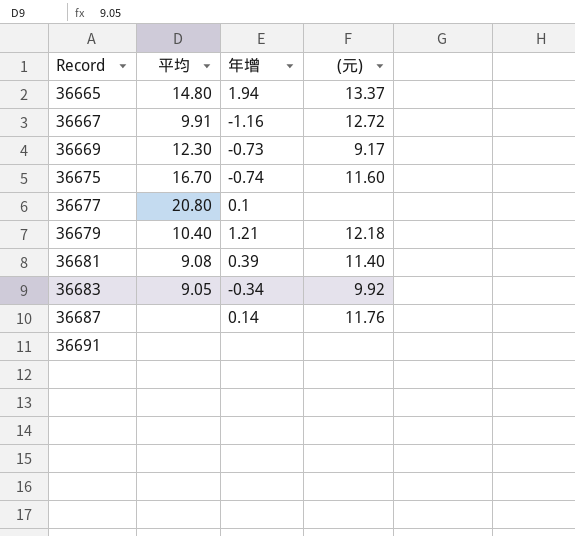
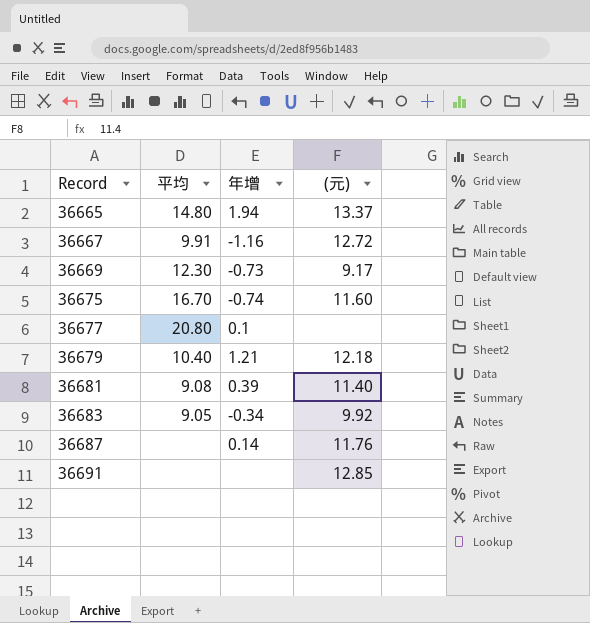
36691 | (元): none -> 12.85

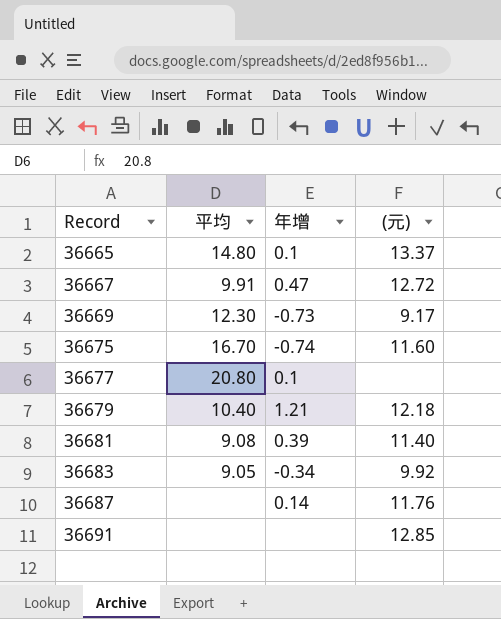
36665 | 年增: 1.94 -> 0.1
36667 | 年增: -1.16 -> 0.47

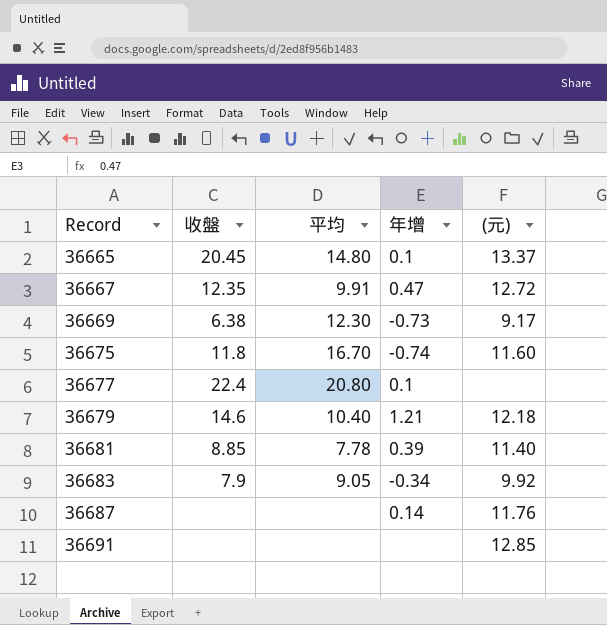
column 收盤 | position: none -> 2
36681 | 平均: 9.08 -> 7.78

